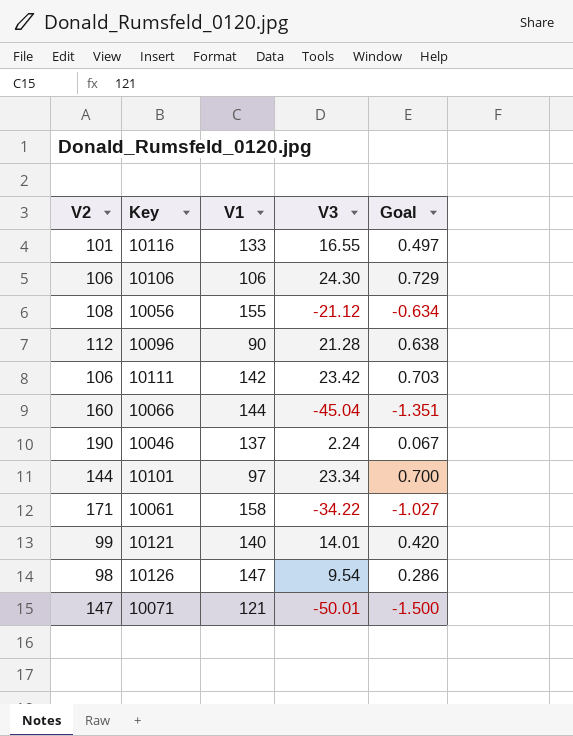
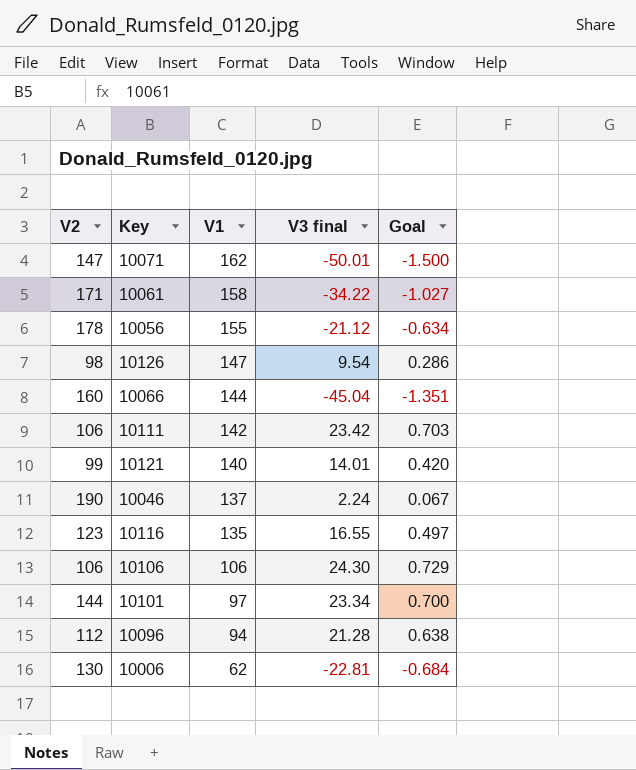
row order: none -> V1 descending
column name: V3 -> V3 final
10071 | V1: 121 -> 162
10056 | V2: 108 -> 178
10116 | V2: 101 -> 123
10116 | V1: 133 -> 135
10096 | V1: 90 -> 94
row 10006: none -> 130 | 62 | -22.81 | -0.684

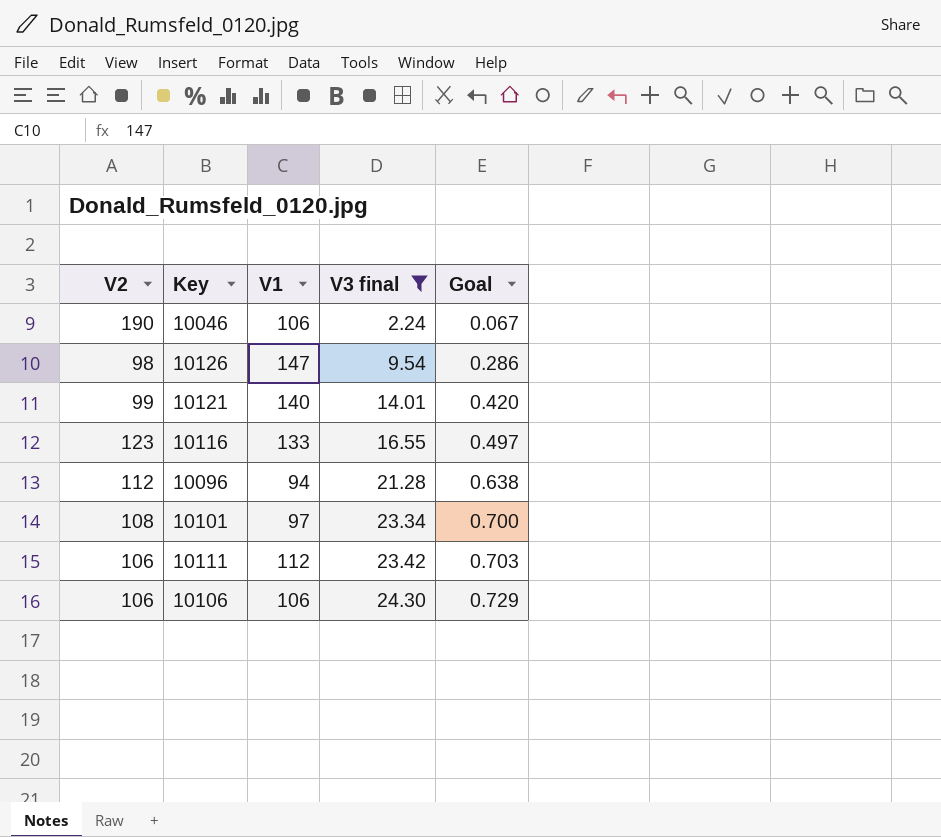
filter: none -> V3 final >= 2.24
row order: V1 descending -> V3 final ascending
10046 | V1: 137 -> 106
10116 | V1: 135 -> 133
10101 | V2: 144 -> 108
10111 | V1: 142 -> 112

